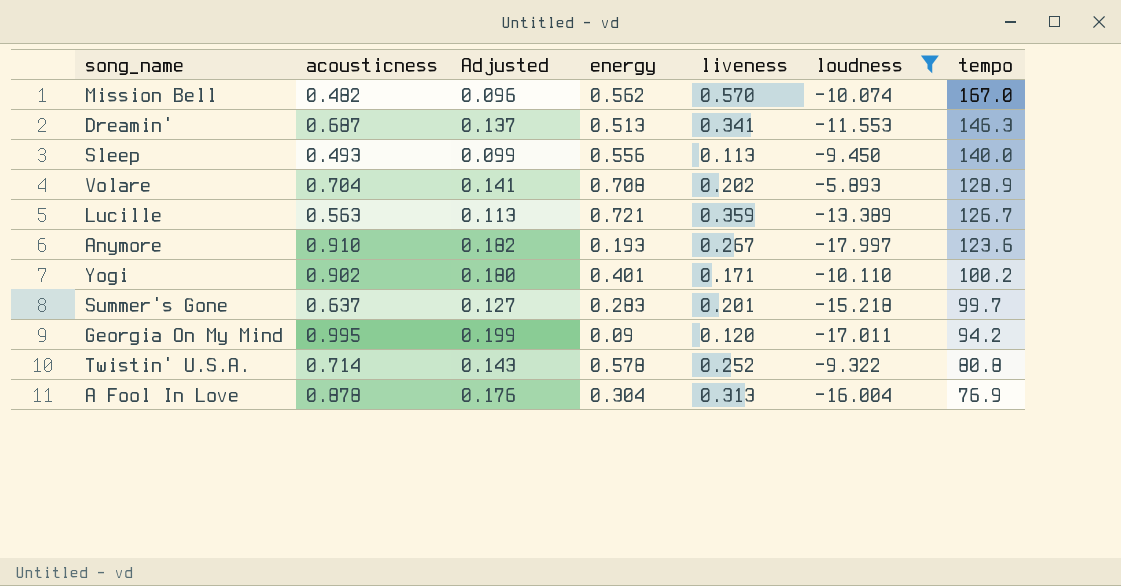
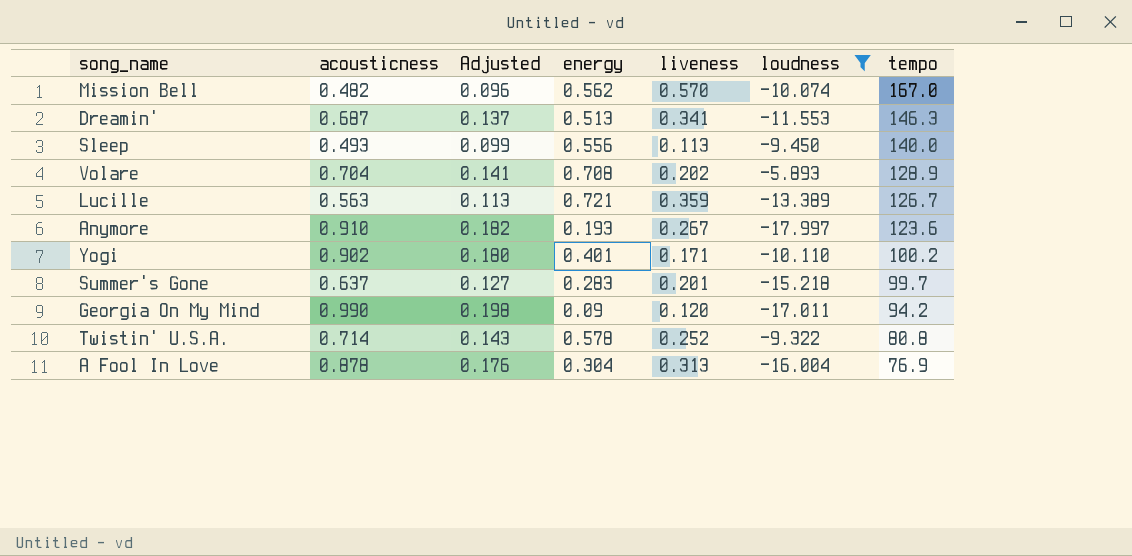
Georgia On My Mind | acousticness: 0.995 -> 0.990
Georgia On My Mind | Adjusted: 0.199 -> 0.198

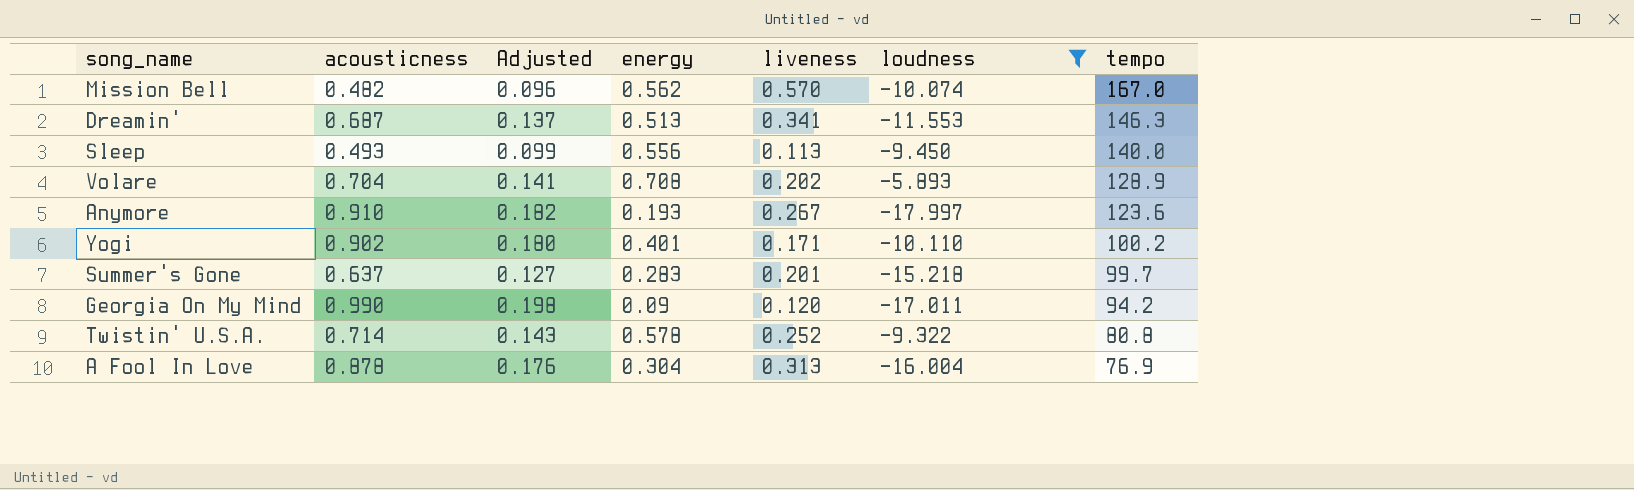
row Lucille: 0.563 | 0.113 | 0.721 | 0.359 | -13.389 | 126.7 -> none

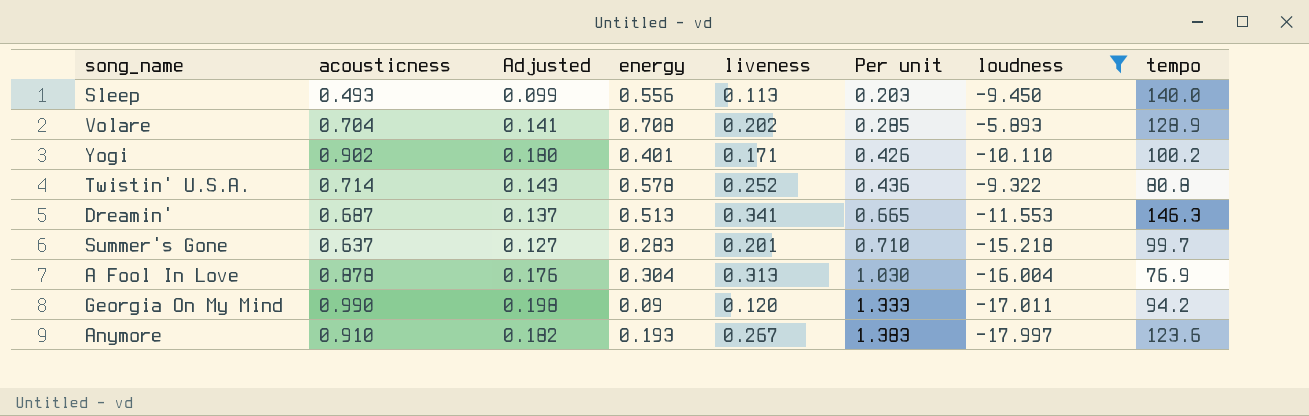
row order: tempo descending -> Per unit ascending
column Per unit | formula: none -> [liveness] / [energy]
row Mission Bell: 0.482 | 0.096 | 0.562 | 0.570 | -10.074 | 167.0 -> none

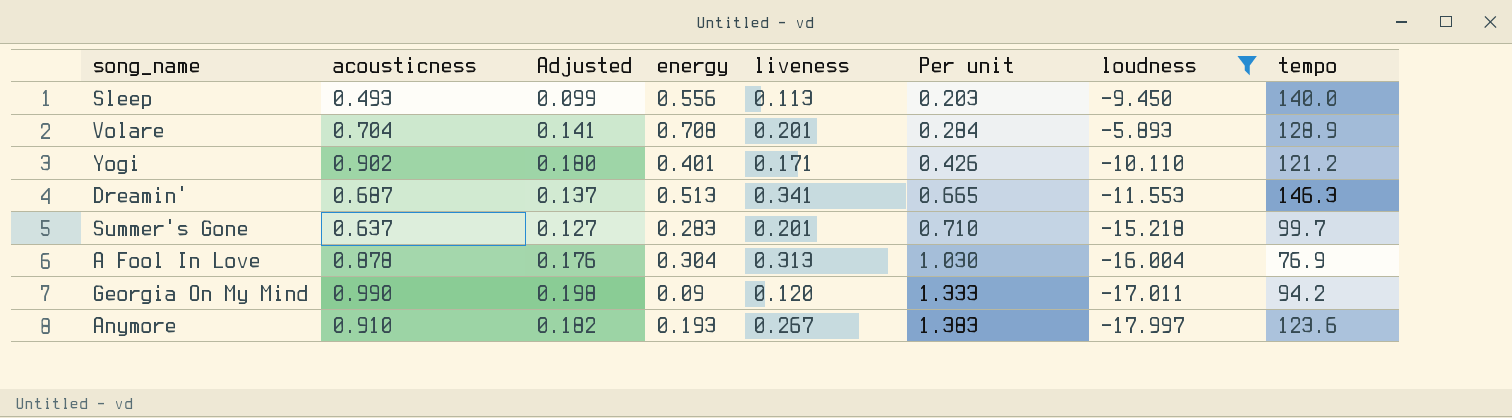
row Twistin' U.S.A.: 0.714 | 0.143 | 0.578 | 0.252 | 0.436 | -9.322 | 80.8 -> none
Volare | liveness: 0.202 -> 0.201
Volare | Per unit: 0.285 -> 0.284
Yogi | tempo: 100.2 -> 121.2

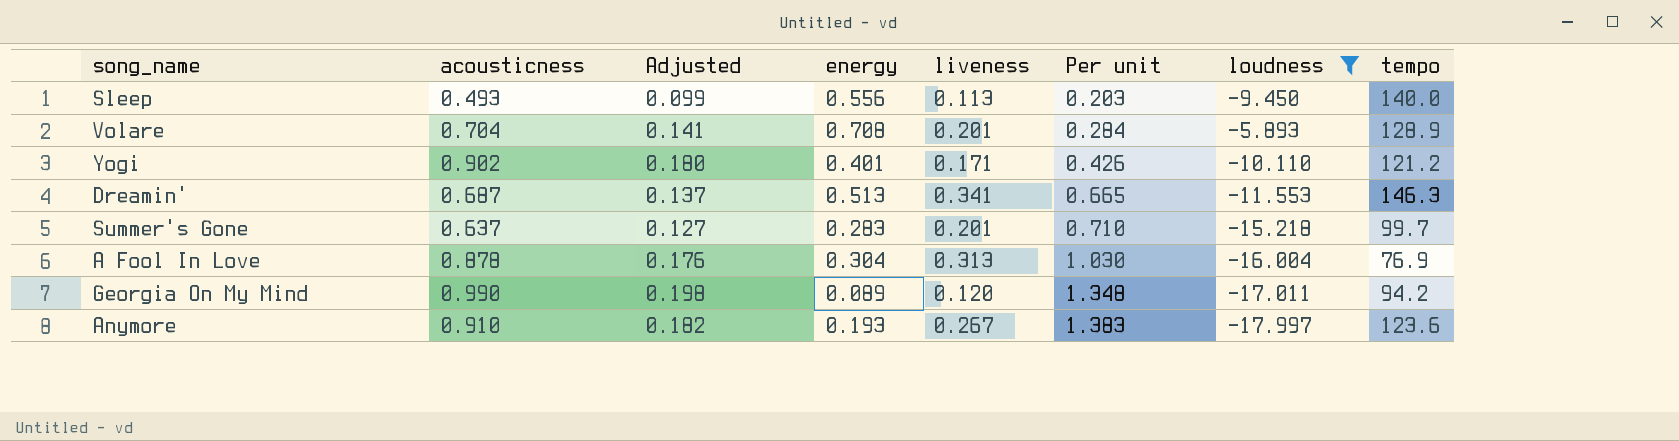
Georgia On My Mind | energy: 0.09 -> 0.089
Georgia On My Mind | Per unit: 1.333 -> 1.348

